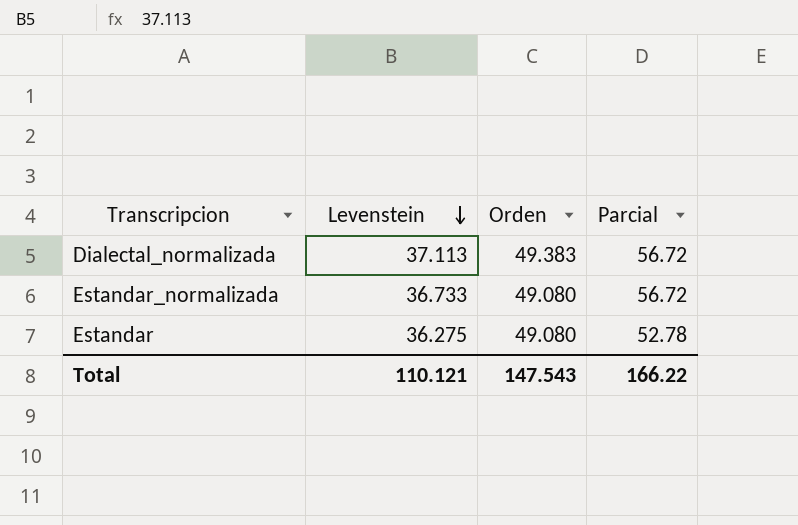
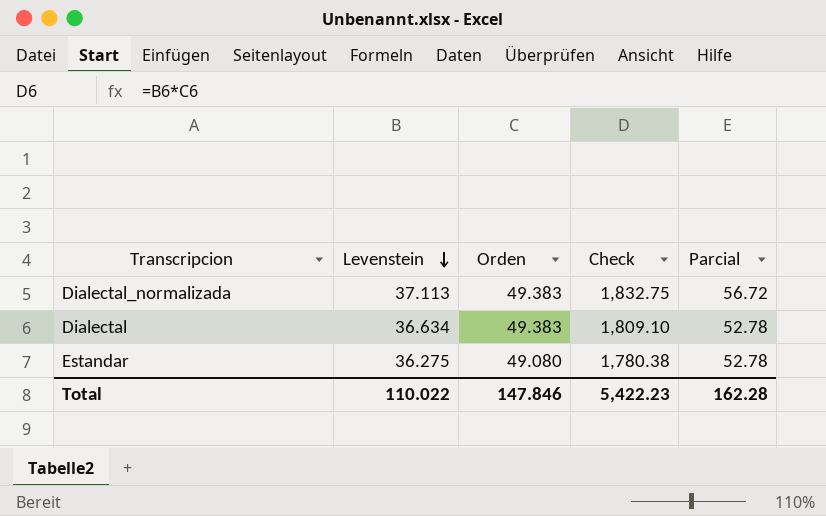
column Check | formula: none -> [Levenstein] * [Orden]
row Estandar_normalizada: 36.733 | 49.080 | 56.72 -> none
row Dialectal: none -> 36.634 | 49.383 | 1,809.10 | 52.78
Total | Levenstein: 110.121 -> 110.022
Total | Orden: 147.543 -> 147.846
Total | Parcial: 166.22 -> 162.28

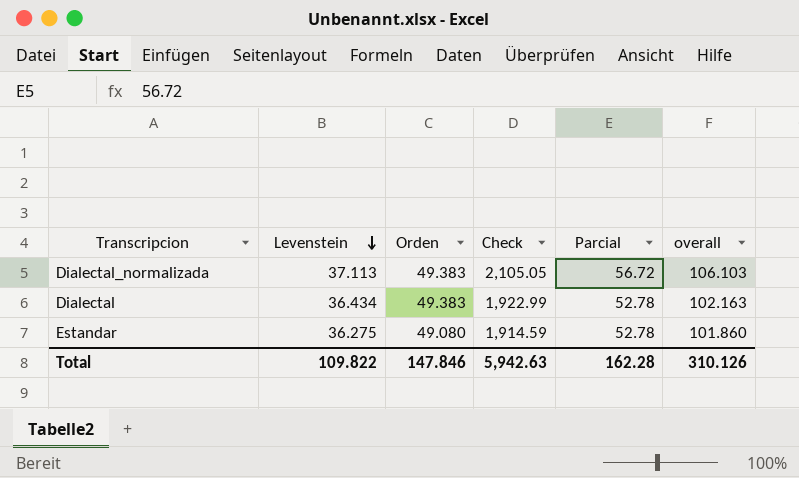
column Check | formula: [Levenstein] * [Orden] -> [Levenstein] * [Parcial]
column overall | formula: none -> [Orden] + [Parcial]
Dialectal | Levenstein: 36.634 -> 36.434
Total | Levenstein: 110.022 -> 109.822
Total | Check: 5,422.23 -> 5,942.63

